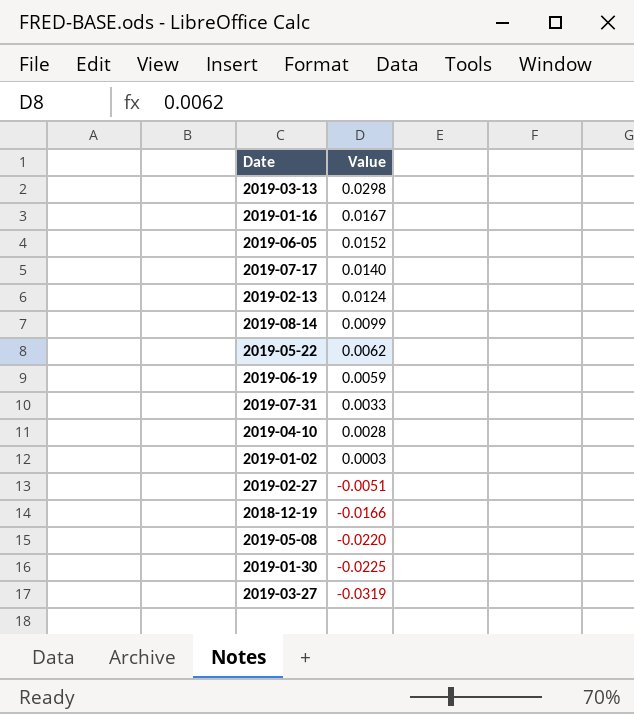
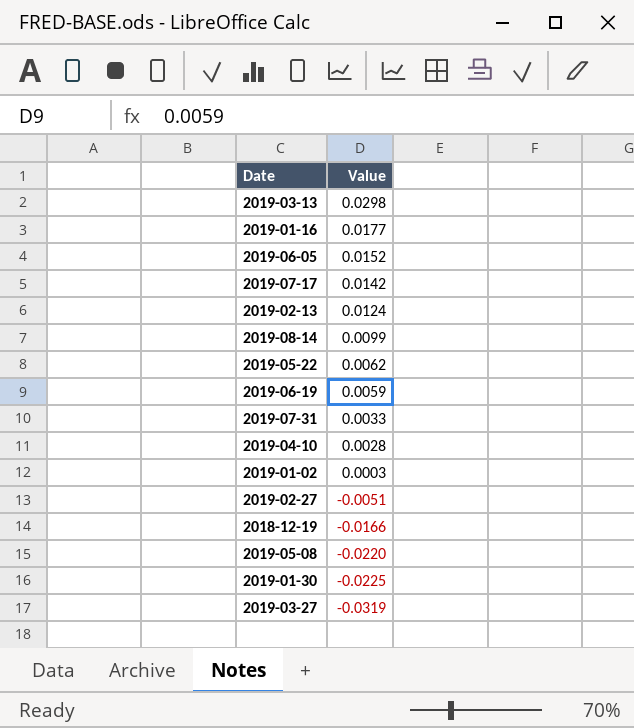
2019-01-16 | Value: 0.0167 -> 0.0177
2019-07-17 | Value: 0.0140 -> 0.0142

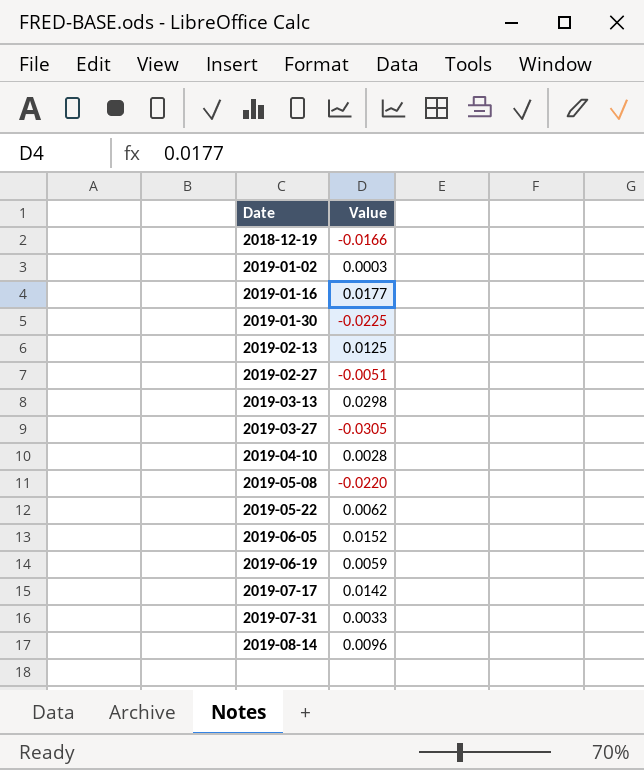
row order: Value descending -> Date ascending
2019-02-13 | Value: 0.0124 -> 0.0125
2019-03-27 | Value: -0.0319 -> -0.0305
2019-08-14 | Value: 0.0099 -> 0.0096

